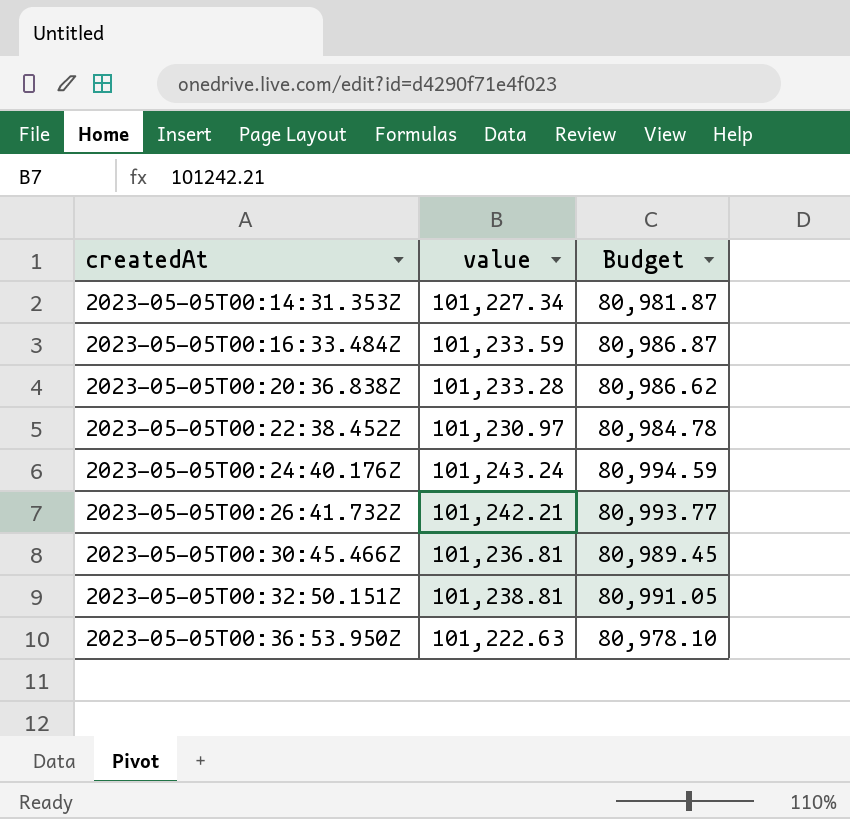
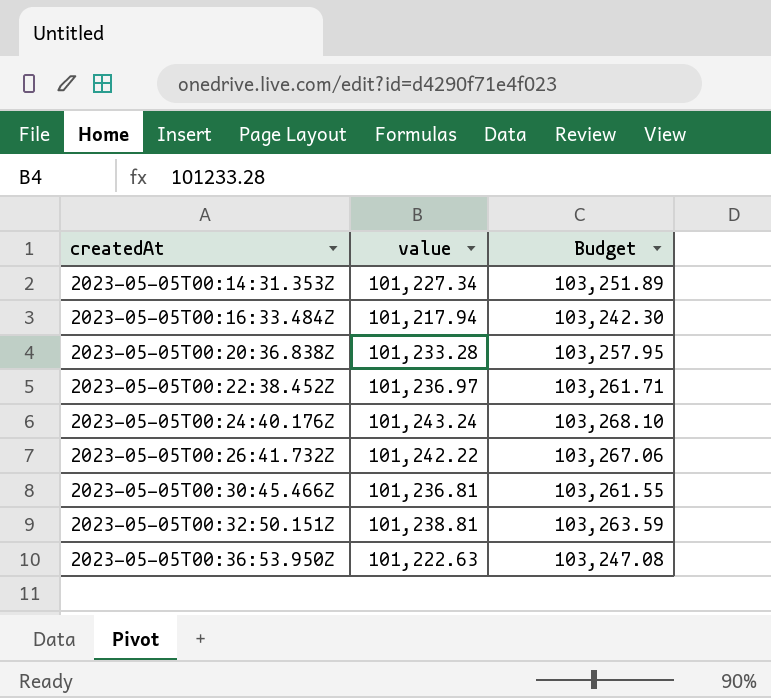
column Budget | formula: [value] * 0.8 -> [value] * 1.02
2023-05-05T00:16:33.484Z | value: 101,233.59 -> 101,217.94
2023-05-05T00:22:38.452Z | value: 101,230.97 -> 101,236.97
2023-05-05T00:26:41.732Z | value: 101,242.21 -> 101,242.22

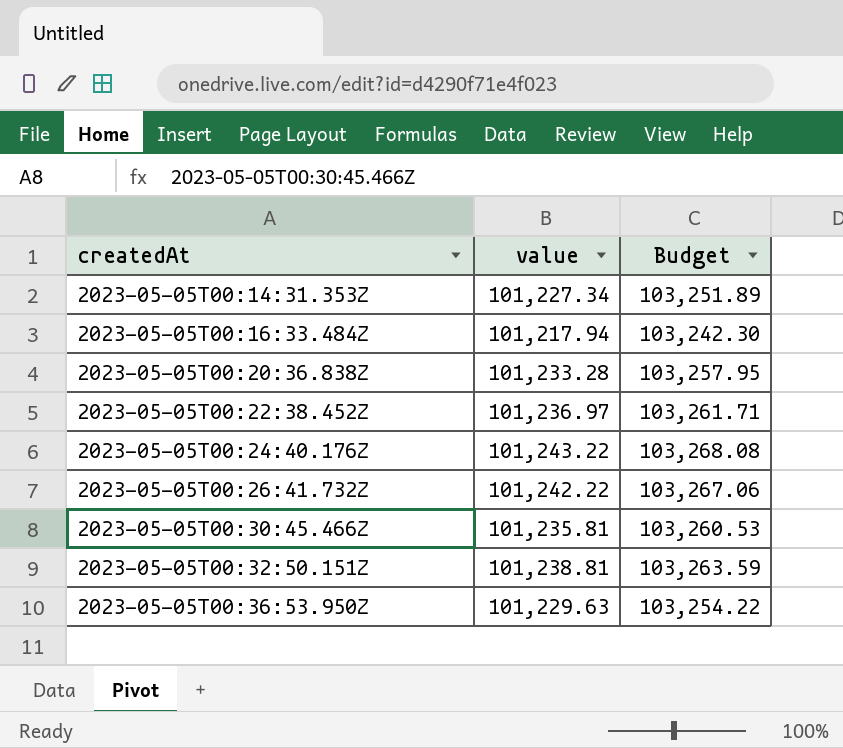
2023-05-05T00:24:40.176Z | value: 101,243.24 -> 101,243.22
2023-05-05T00:24:40.176Z | Budget: 103,268.10 -> 103,268.08
2023-05-05T00:30:45.466Z | value: 101,236.81 -> 101,235.81
2023-05-05T00:30:45.466Z | Budget: 103,261.55 -> 103,260.53
2023-05-05T00:36:53.950Z | value: 101,222.63 -> 101,229.63
2023-05-05T00:36:53.950Z | Budget: 103,247.08 -> 103,254.22

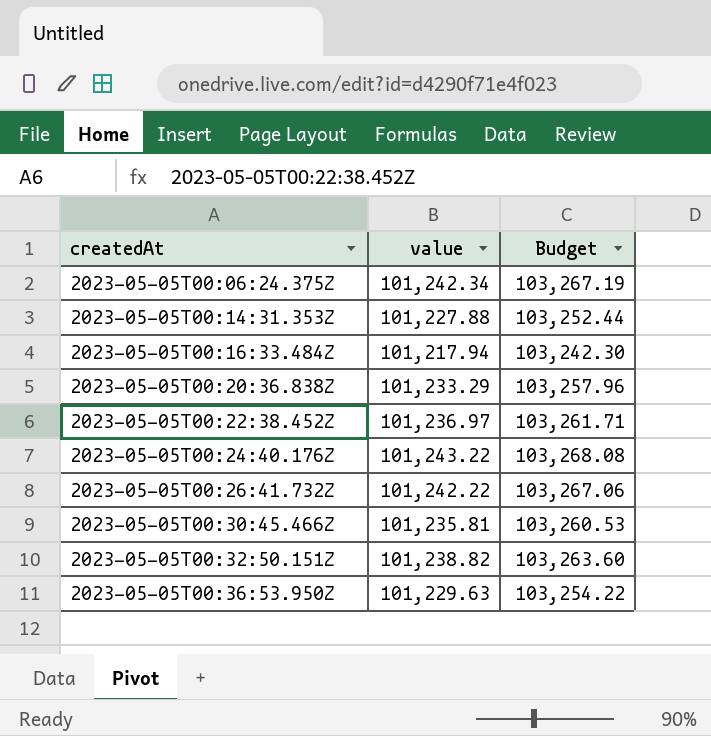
row 2023-05-05T00:06:24.375Z: none -> 101,242.34 | 103,267.19
2023-05-05T00:14:31.353Z | value: 101,227.34 -> 101,227.88
2023-05-05T00:14:31.353Z | Budget: 103,251.89 -> 103,252.44
2023-05-05T00:20:36.838Z | value: 101,233.28 -> 101,233.29
2023-05-05T00:20:36.838Z | Budget: 103,257.95 -> 103,257.96
2023-05-05T00:32:50.151Z | value: 101,238.81 -> 101,238.82
2023-05-05T00:32:50.151Z | Budget: 103,263.59 -> 103,263.60

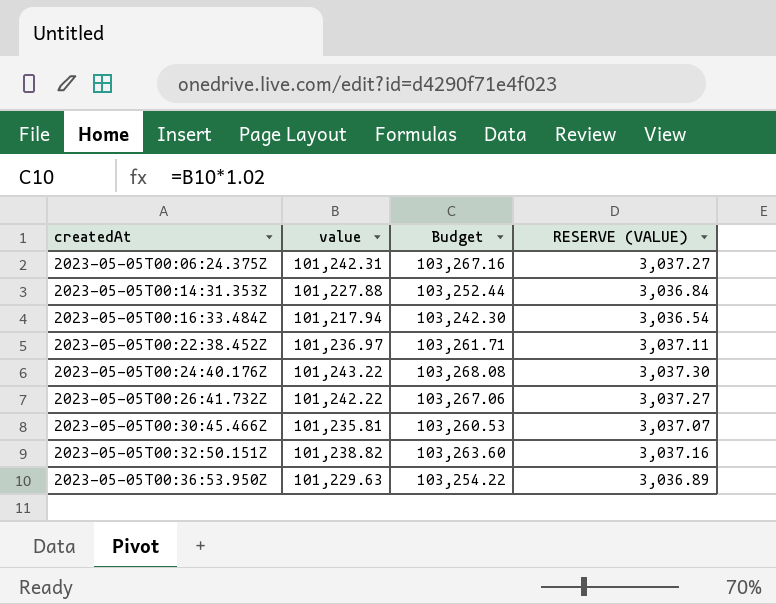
column RESERVE (VALUE) | formula: none -> [value] * 0.03
row 2023-05-05T00:20:36.838Z: 101,233.29 | 103,257.96 -> none
2023-05-05T00:06:24.375Z | value: 101,242.34 -> 101,242.31
2023-05-05T00:06:24.375Z | Budget: 103,267.19 -> 103,267.16

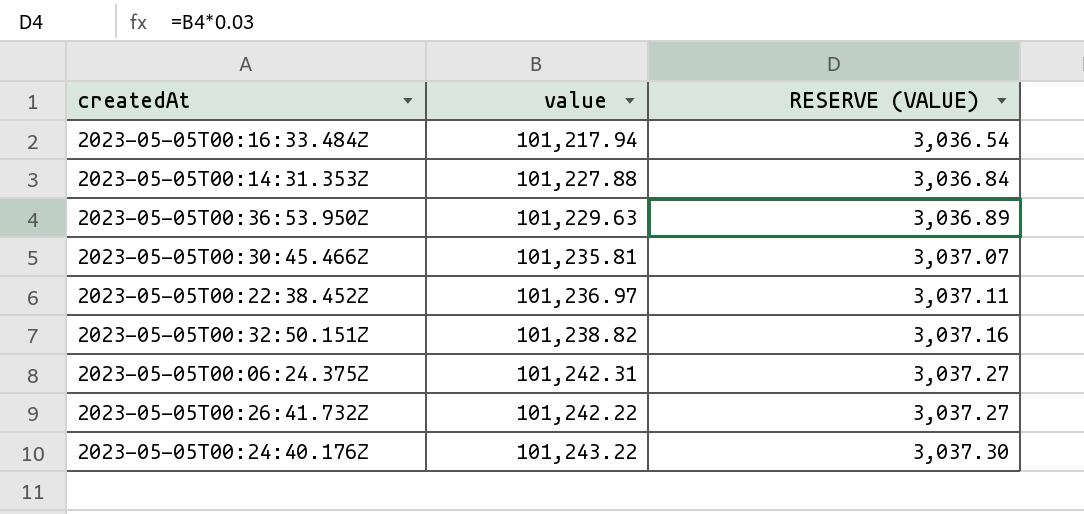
row order: createdAt ascending -> RESERVE (VALUE) ascending
column Budget | formula: [value] * 1.02 -> none

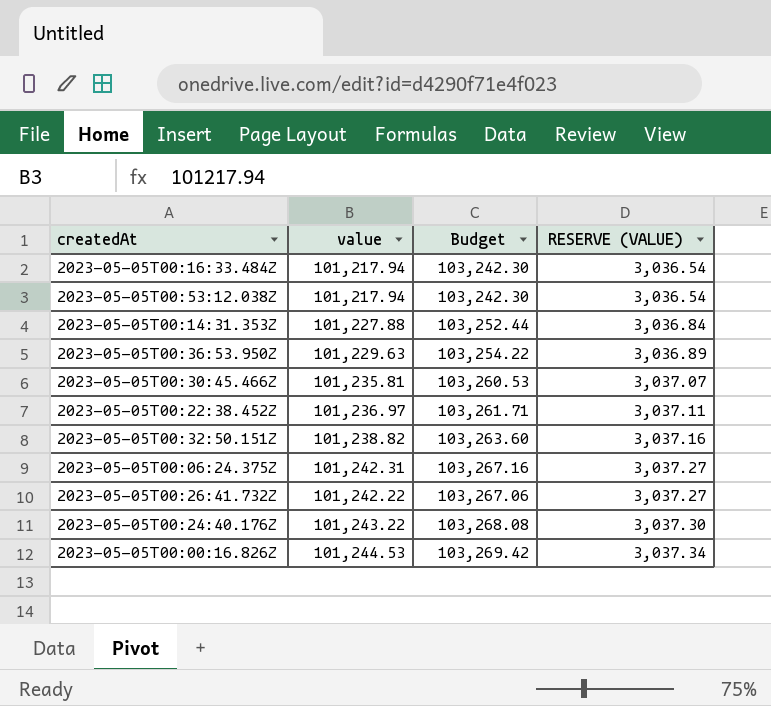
column Budget | formula: none -> [value] * 1.02
row 2023-05-05T00:53:12.038Z: none -> 101,217.94 | 103,242.30 | 3,036.54
row 2023-05-05T00:00:16.826Z: none -> 101,244.53 | 103,269.42 | 3,037.34

